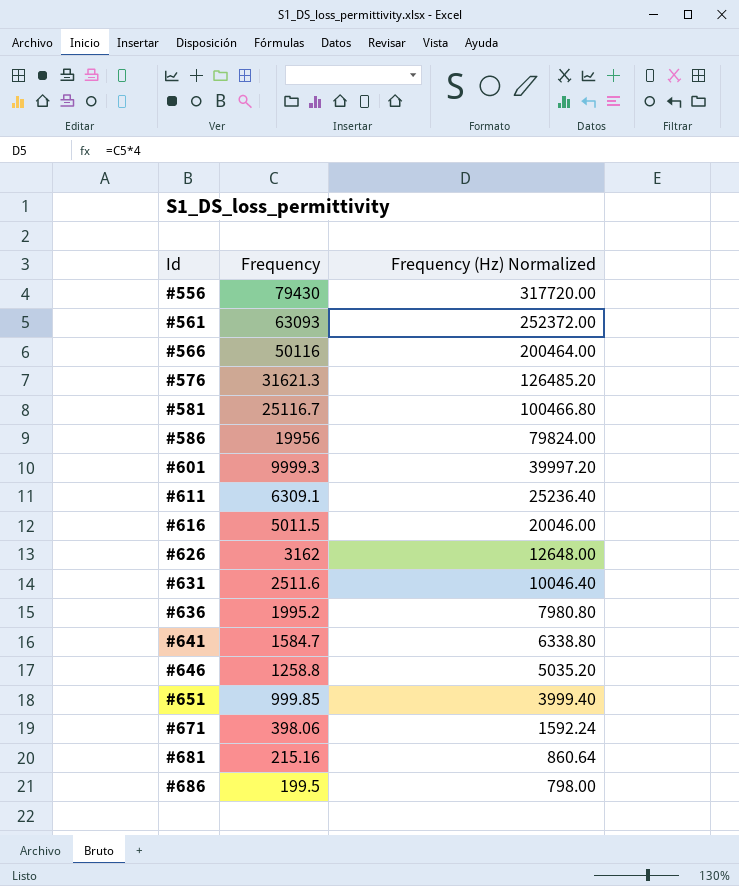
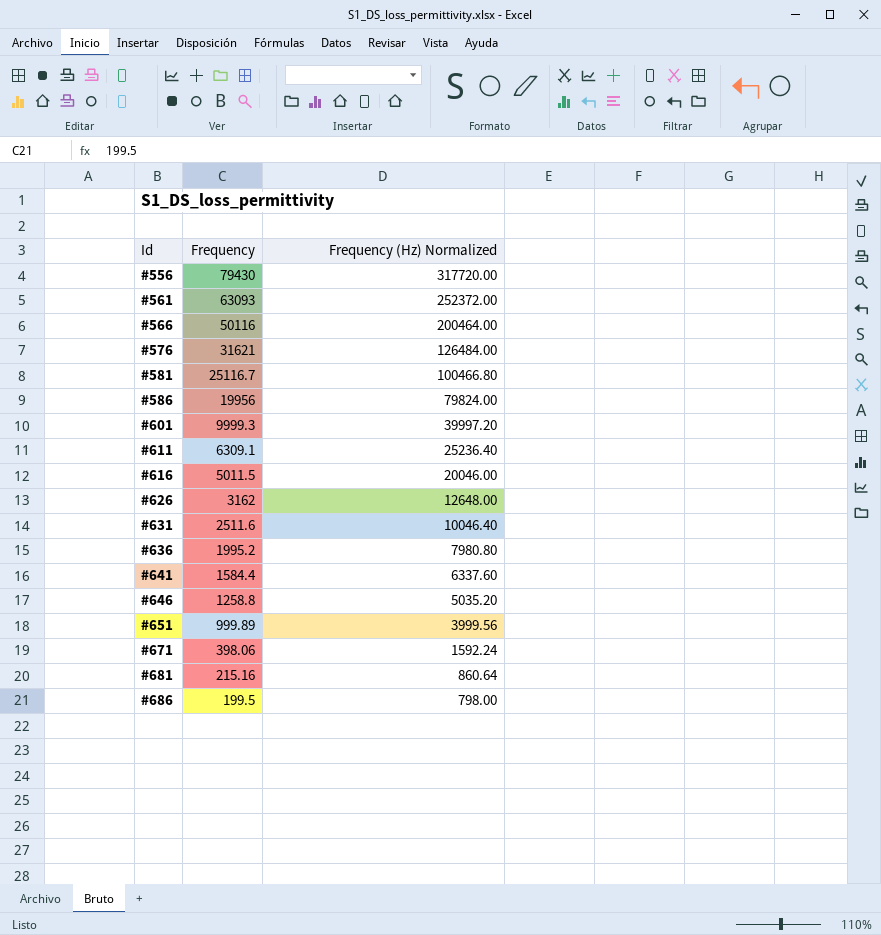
#576 | Frequency: 31621.3 -> 31621
#576 | Frequency (Hz) Normalized: 126485.20 -> 126484.00
#641 | Frequency: 1584.7 -> 1584.4
#641 | Frequency (Hz) Normalized: 6338.80 -> 6337.60
#651 | Frequency: 999.85 -> 999.89
#651 | Frequency (Hz) Normalized: 3999.40 -> 3999.56

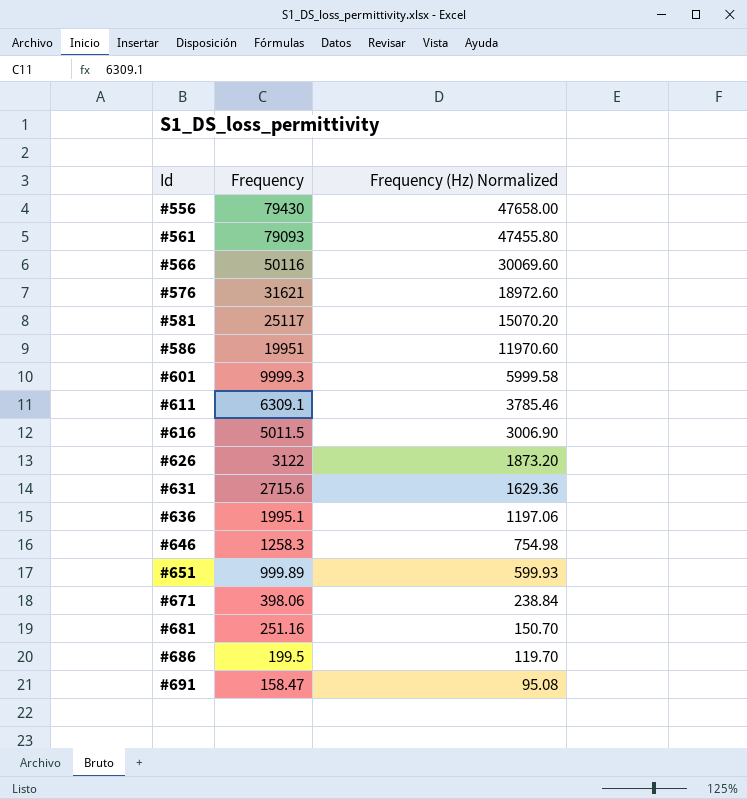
column Frequency (Hz) Normalized | formula: [Frequency] * 4 -> [Frequency] * 0.6
row #641: 1584.4 | 6337.60 -> none
#561 | Frequency: 63093 -> 79093
#581 | Frequency: 25116.7 -> 25117
#586 | Frequency: 19956 -> 19951
#626 | Frequency: 3162 -> 3122
#631 | Frequency: 2511.6 -> 2715.6
#636 | Frequency: 1995.2 -> 1995.1
#646 | Frequency: 1258.8 -> 1258.3
#681 | Frequency: 215.16 -> 251.16
row #691: none -> 158.47 | 95.08

